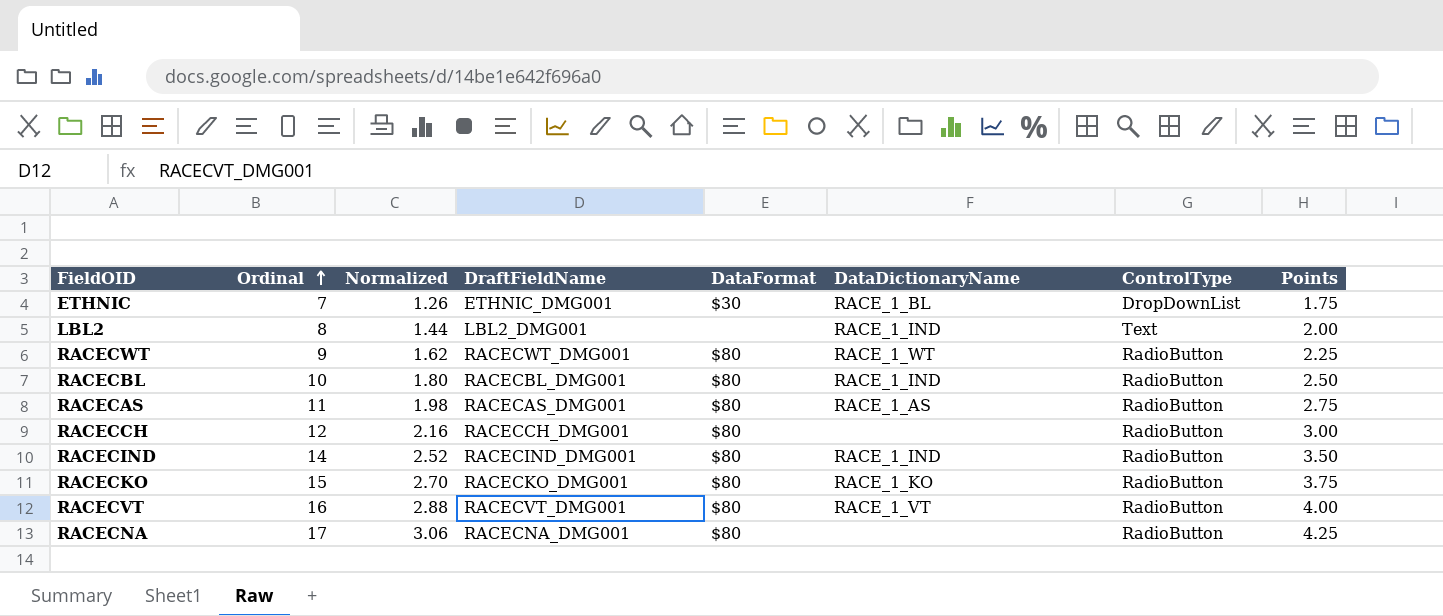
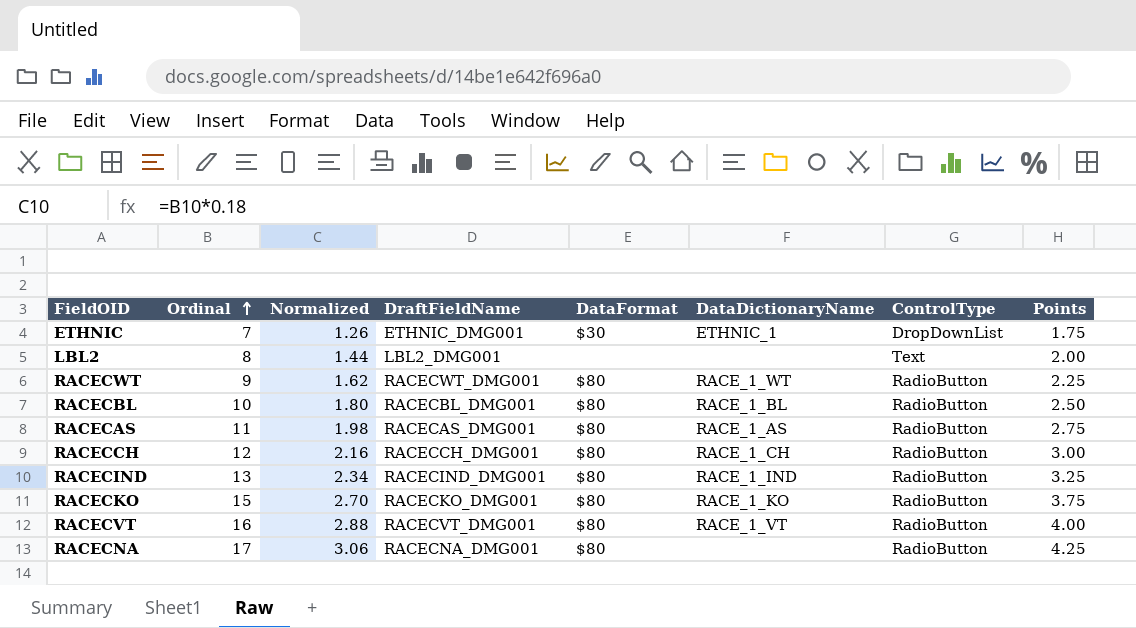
ETHNIC | DataDictionaryName: RACE_1_BL -> ETHNIC_1
LBL2 | DataDictionaryName: RACE_1_IND -> none
RACECBL | DataDictionaryName: RACE_1_IND -> RACE_1_BL
RACECCH | DataDictionaryName: none -> RACE_1_CH
RACECIND | Ordinal: 14 -> 13
RACECIND | Normalized: 2.52 -> 2.34
RACECIND | Points: 3.50 -> 3.25

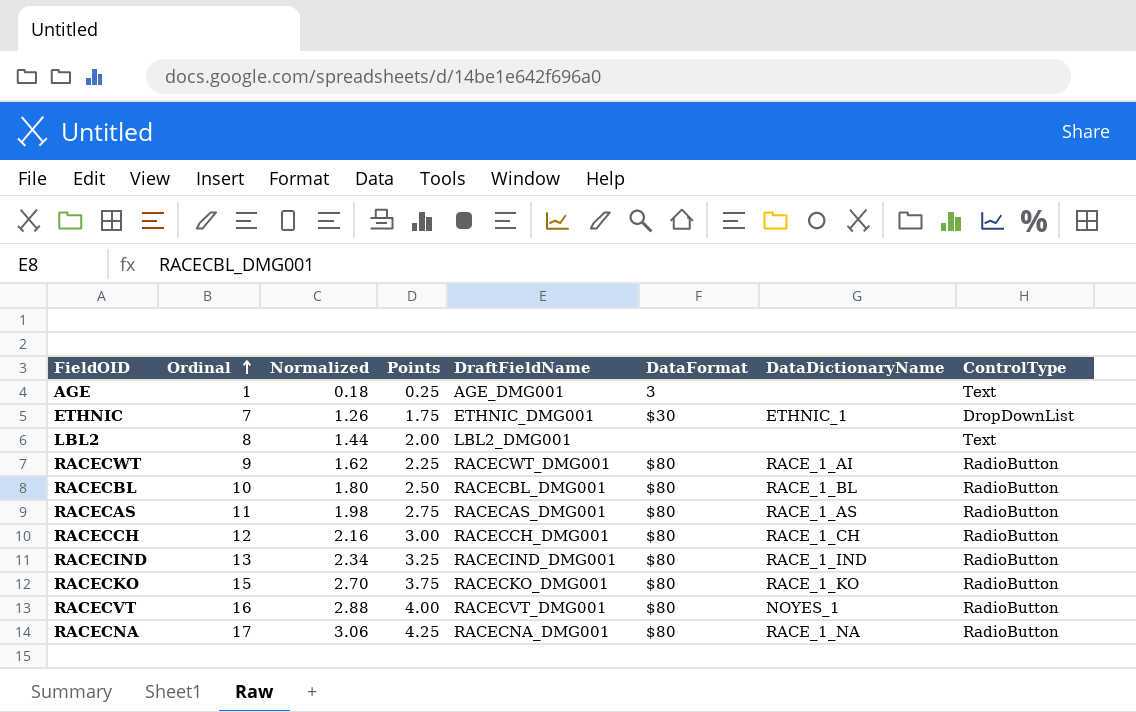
column Points | position: 8 -> 4
row AGE: none -> 1 | 0.18 | 0.25 | AGE_DMG001 | 3 | none | Text
RACECWT | DataDictionaryName: RACE_1_WT -> RACE_1_AI
RACECVT | DataDictionaryName: RACE_1_VT -> NOYES_1
RACECNA | DataDictionaryName: none -> RACE_1_NA

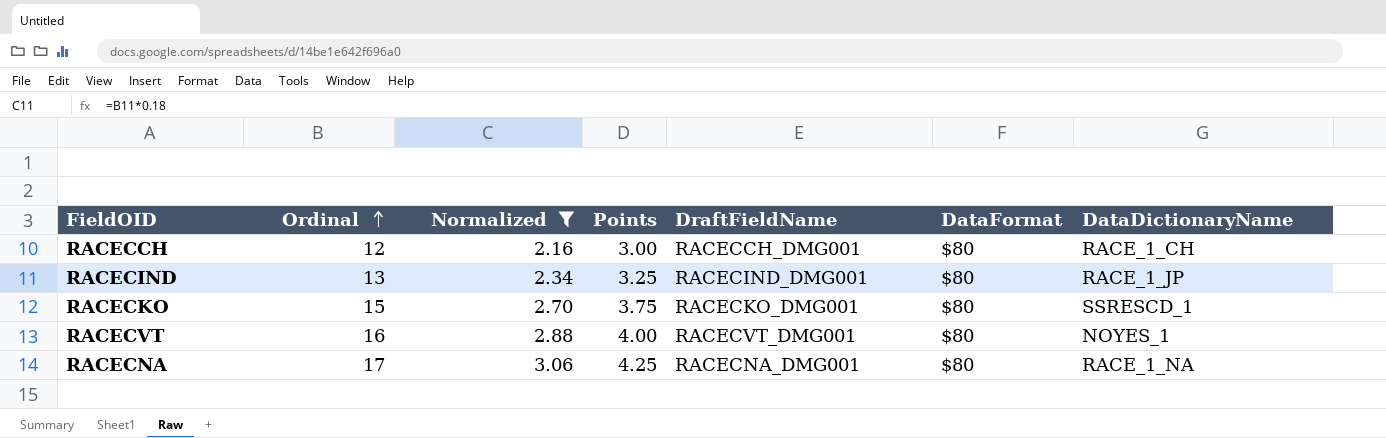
filter: none -> Normalized >= 2.16
column ControlType | position: 8 -> none
RACECIND | DataDictionaryName: RACE_1_IND -> RACE_1_JP
RACECKO | DataDictionaryName: RACE_1_KO -> SSRESCD_1

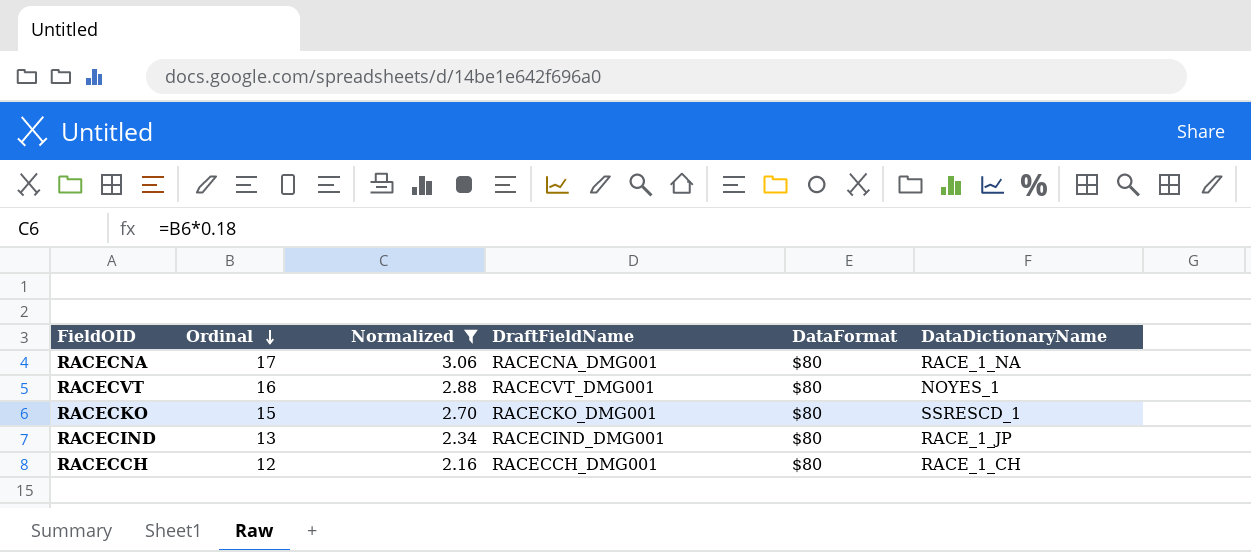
row order: Ordinal ascending -> Ordinal descending
column Points | formula: [Ordinal] * 0.25 -> none

